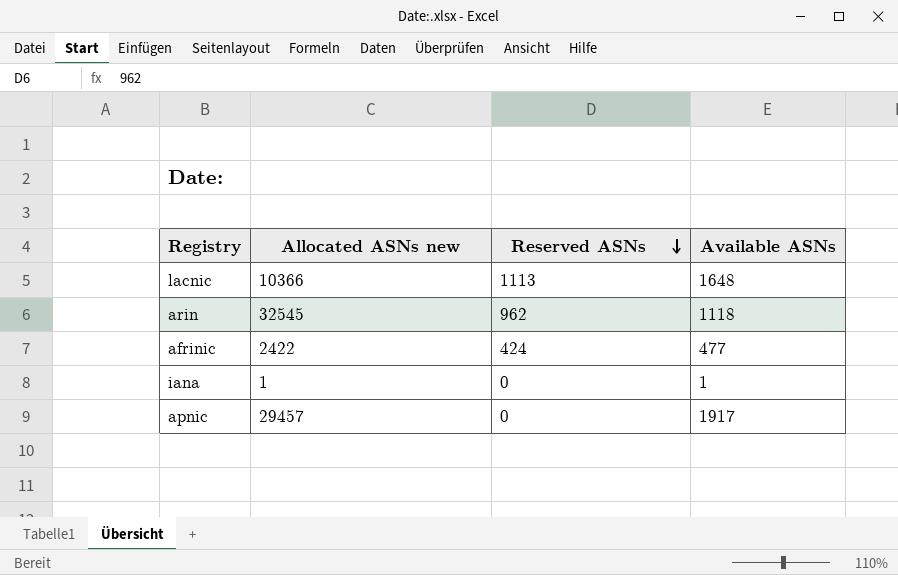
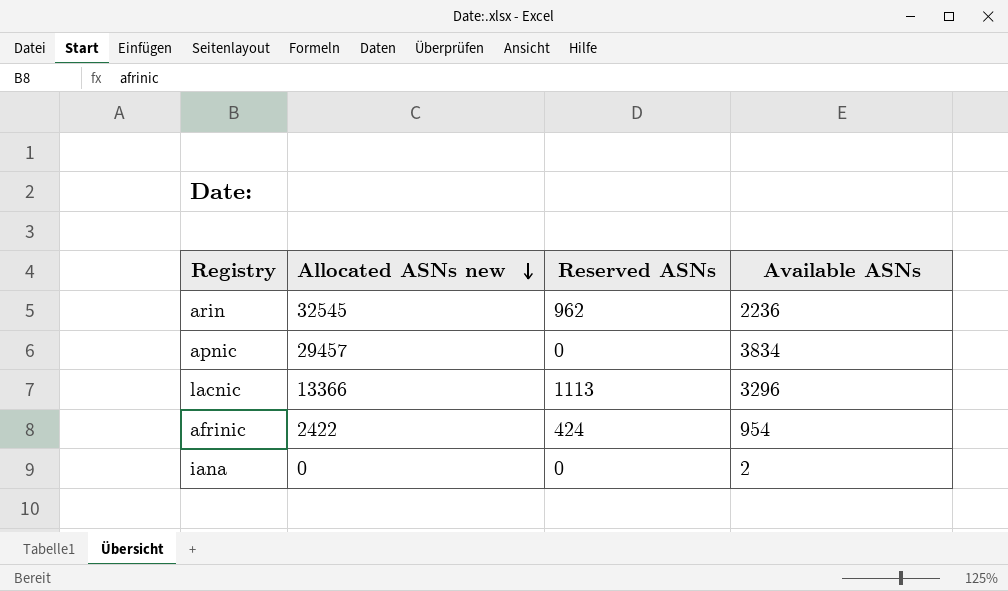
row order: Reserved ASNs descending -> Allocated ASNs new descending
arin | Available ASNs: 1118 -> 2236
apnic | Available ASNs: 1917 -> 3834
lacnic | Allocated ASNs new: 10366 -> 13366
lacnic | Available ASNs: 1648 -> 3296
afrinic | Available ASNs: 477 -> 954
iana | Allocated ASNs new: 1 -> 0
iana | Available ASNs: 1 -> 2

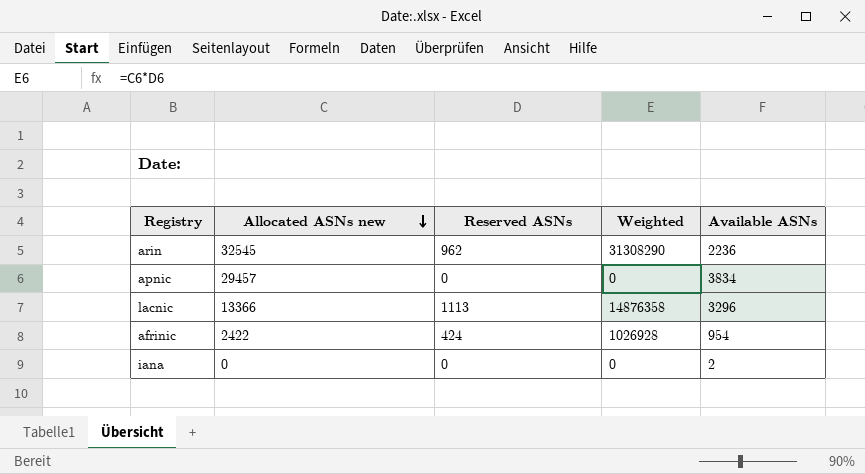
column Weighted | formula: none -> [Allocated ASNs new] * [Reserved ASNs]

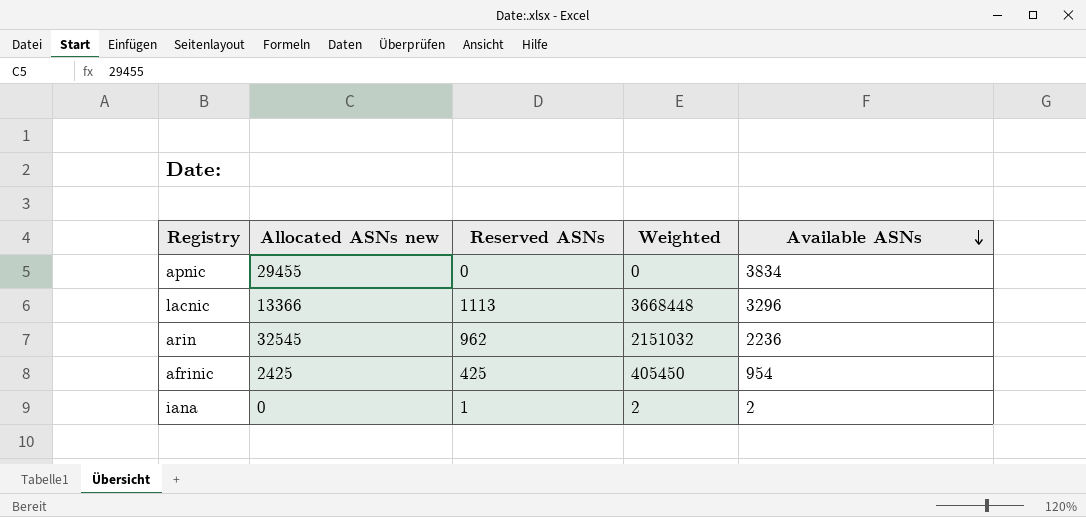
row order: Allocated ASNs new descending -> Available ASNs descending
column Weighted | formula: [Allocated ASNs new] * [Reserved ASNs] -> [Reserved ASNs] * [Available ASNs]
apnic | Allocated ASNs new: 29457 -> 29455
afrinic | Allocated ASNs new: 2422 -> 2425
afrinic | Reserved ASNs: 424 -> 425
iana | Reserved ASNs: 0 -> 1

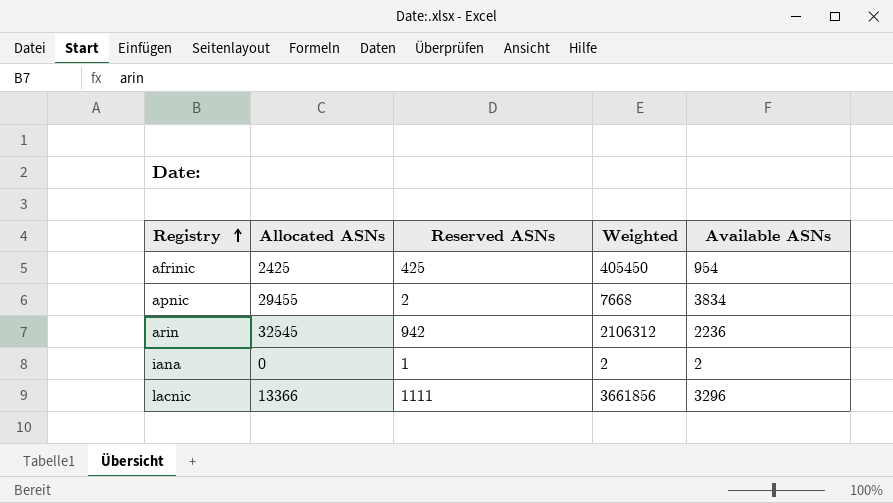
row order: Available ASNs descending -> Registry ascending
column name: Allocated ASNs new -> Allocated ASNs
apnic | Reserved ASNs: 0 -> 2
apnic | Weighted: 0 -> 7668
arin | Reserved ASNs: 962 -> 942
arin | Weighted: 2151032 -> 2106312
lacnic | Reserved ASNs: 1113 -> 1111
lacnic | Weighted: 3668448 -> 3661856

